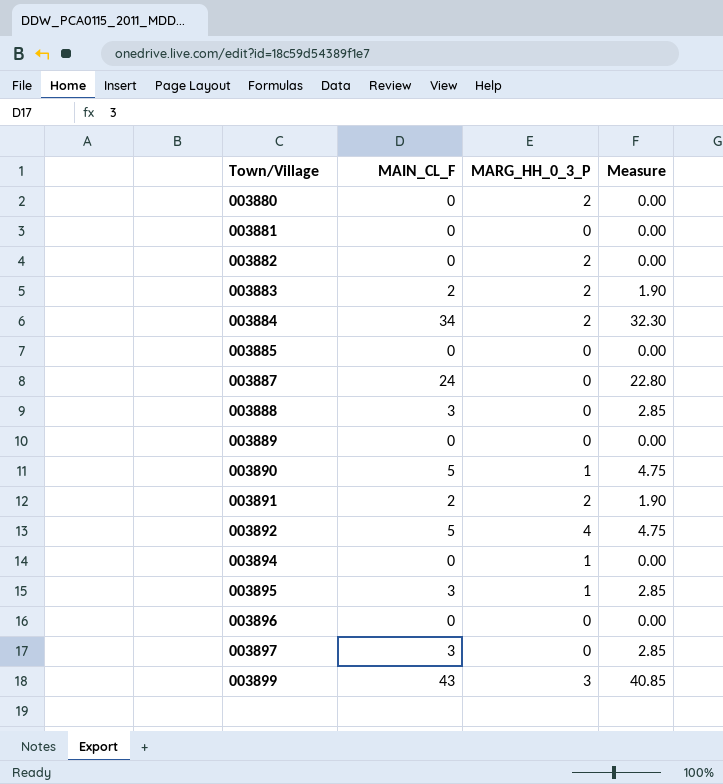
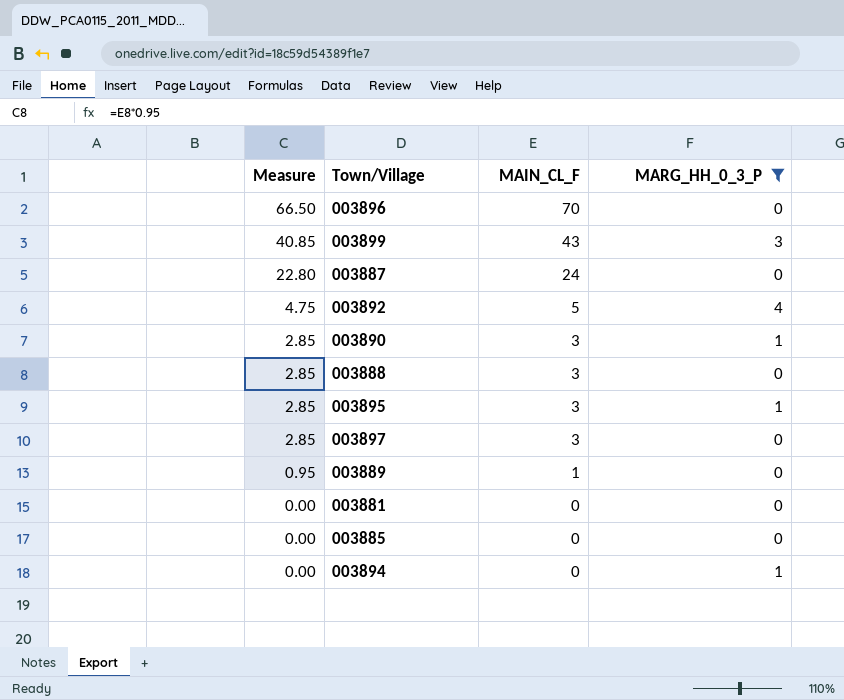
filter: none -> MARG_HH_0_3_P != 2
row order: Town/Village ascending -> Measure descending
column Measure | position: 4 -> 1
003896 | Measure: 0.00 -> 66.50
003896 | MAIN_CL_F: 0 -> 70
003890 | Measure: 4.75 -> 2.85
003890 | MAIN_CL_F: 5 -> 3
003889 | Measure: 0.00 -> 0.95
003889 | MAIN_CL_F: 0 -> 1

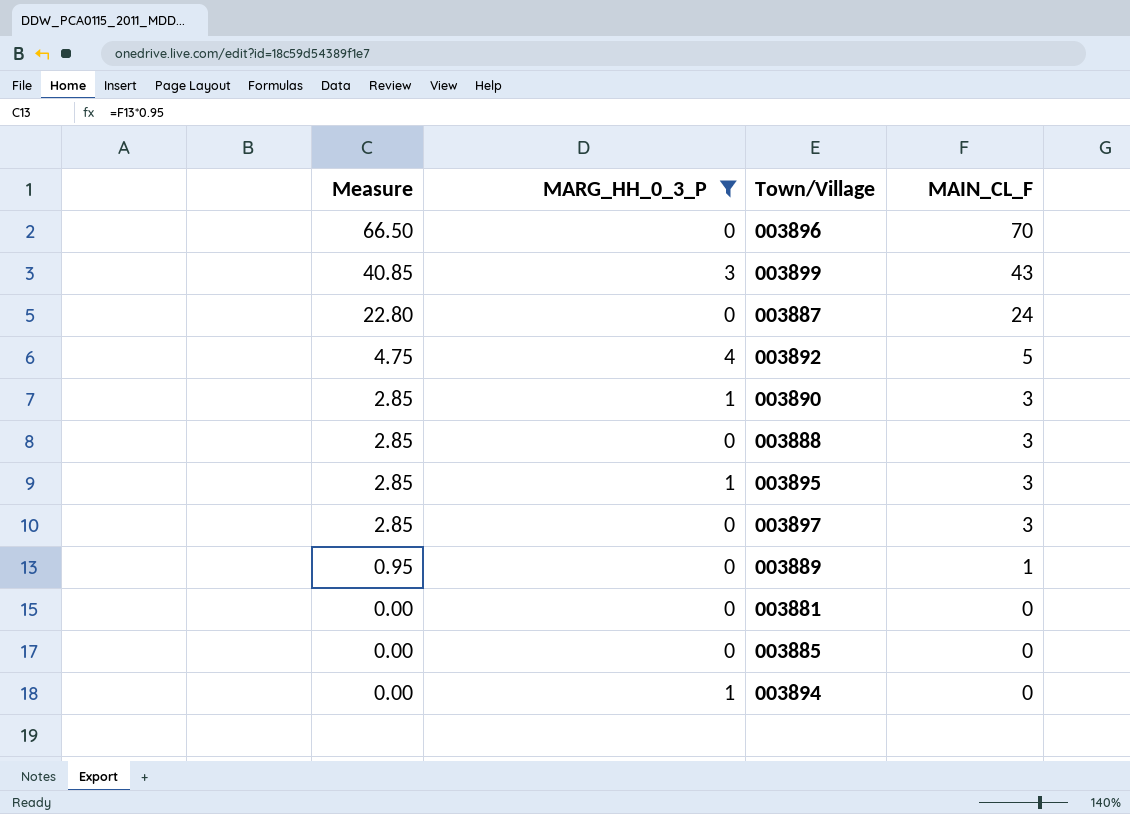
column MARG_HH_0_3_P | position: 4 -> 2

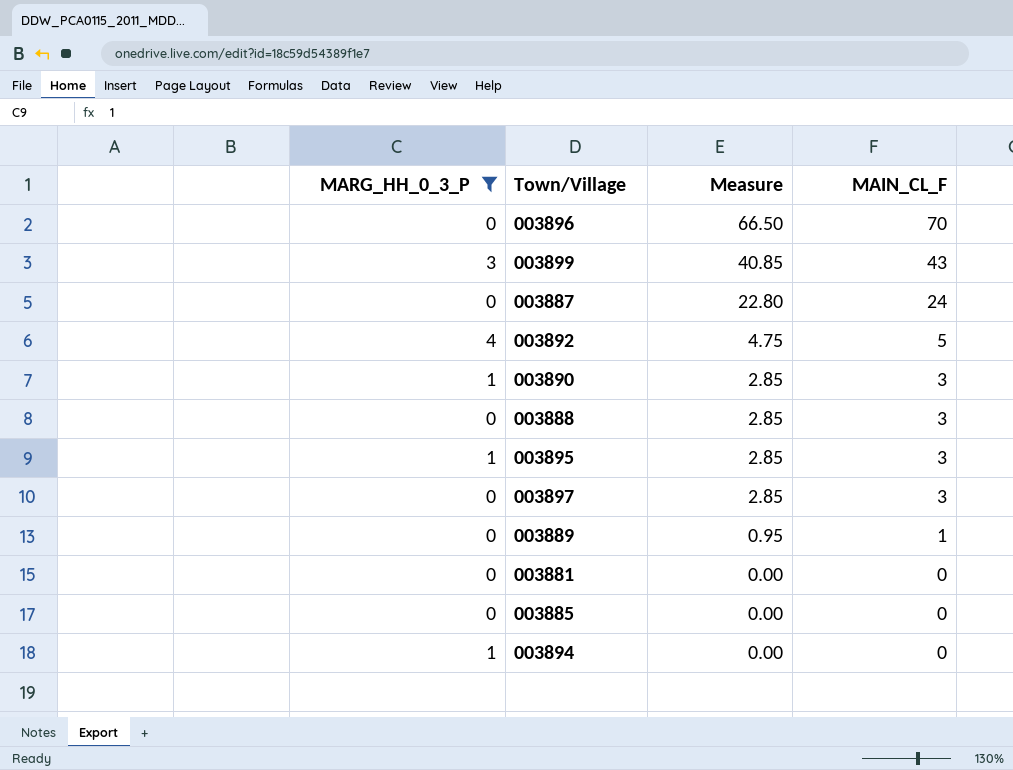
column Measure | position: 1 -> 3

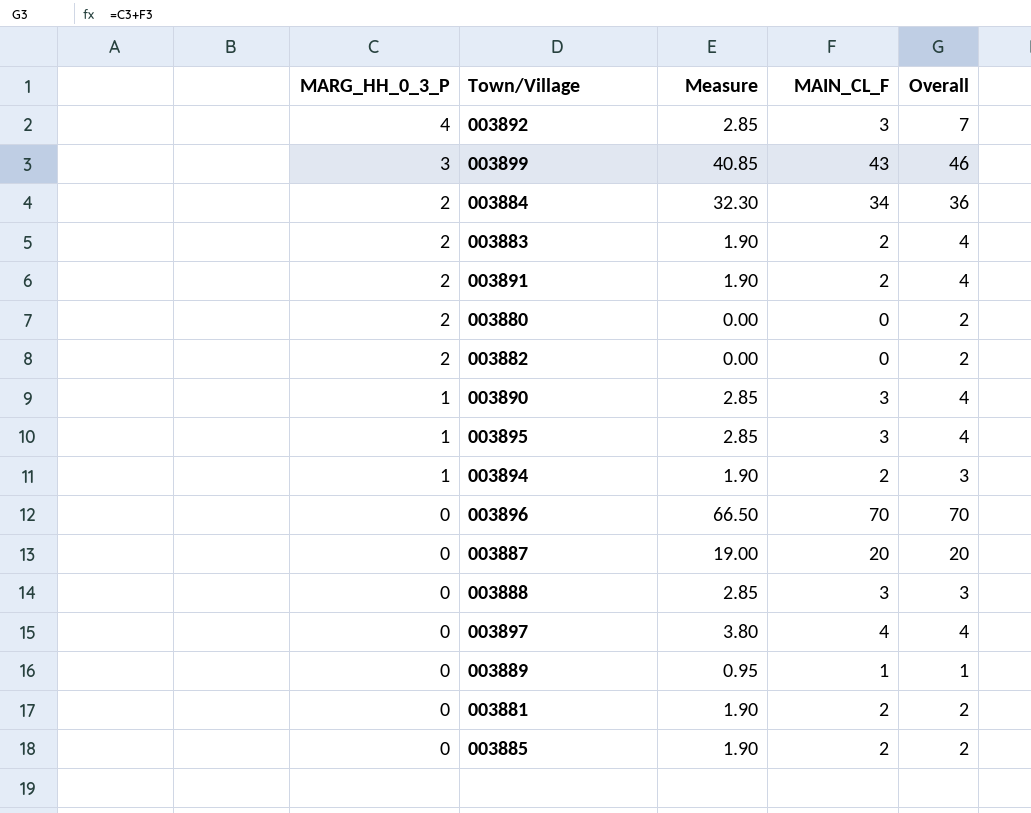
filter: MARG_HH_0_3_P != 2 -> none
row order: Measure descending -> MARG_HH_0_3_P descending
column Overall | formula: none -> [MARG_HH_0_3_P] + [MAIN_CL_F]
003892 | Measure: 4.75 -> 2.85
003892 | MAIN_CL_F: 5 -> 3
003894 | Measure: 0.00 -> 1.90
003894 | MAIN_CL_F: 0 -> 2
003887 | Measure: 22.80 -> 19.00
003887 | MAIN_CL_F: 24 -> 20
003897 | Measure: 2.85 -> 3.80
003897 | MAIN_CL_F: 3 -> 4
003881 | Measure: 0.00 -> 1.90
003881 | MAIN_CL_F: 0 -> 2
003885 | Measure: 0.00 -> 1.90
003885 | MAIN_CL_F: 0 -> 2

